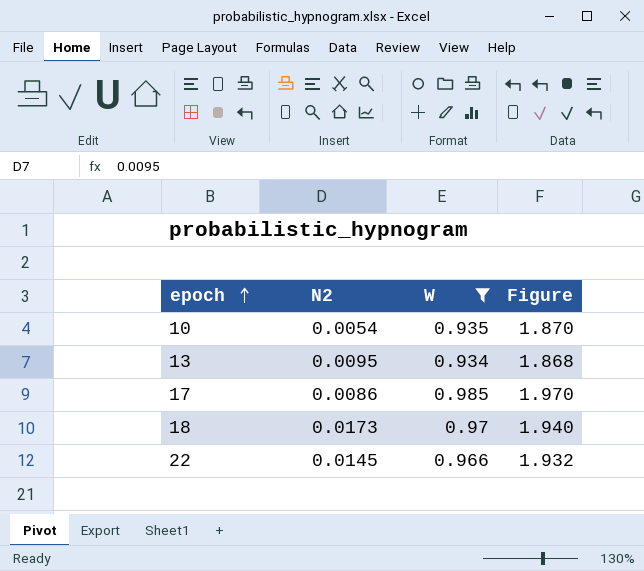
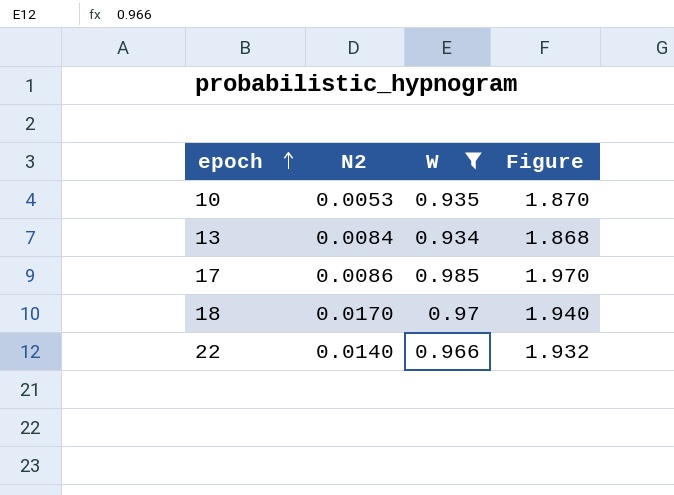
10 | N2: 0.0054 -> 0.0053
13 | N2: 0.0095 -> 0.0084
18 | N2: 0.0173 -> 0.0170
22 | N2: 0.0145 -> 0.0140

